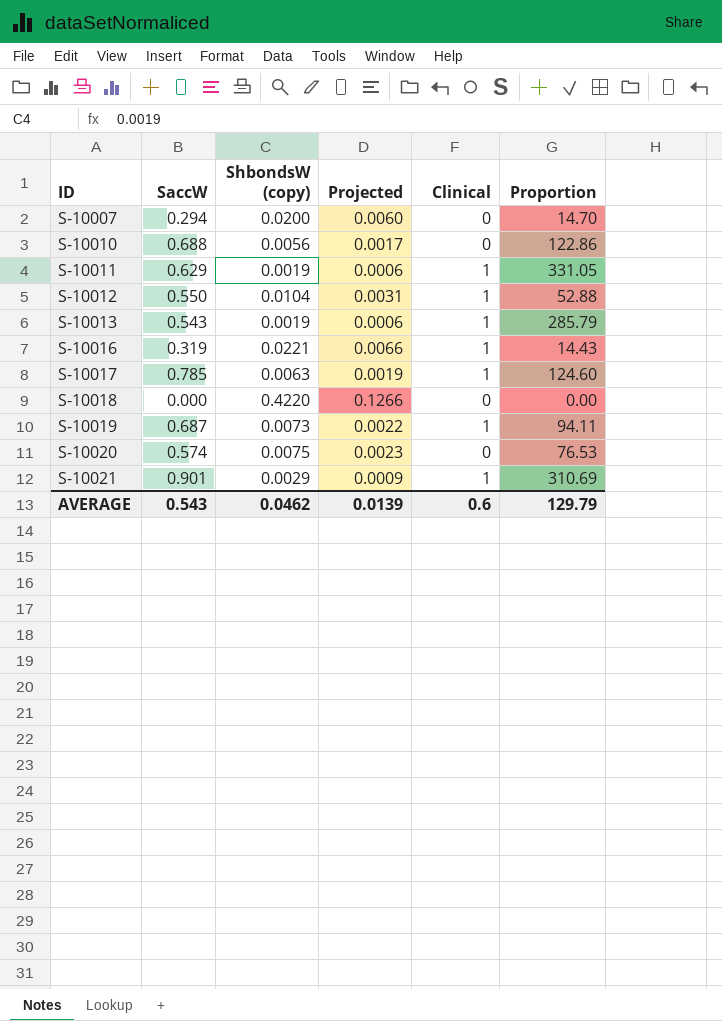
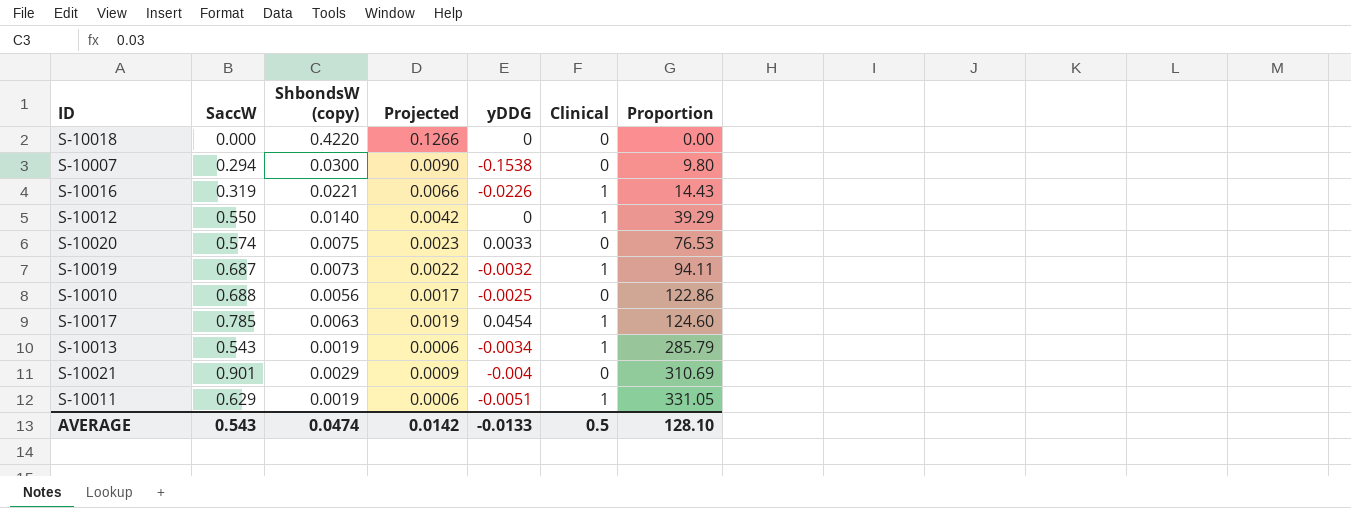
row order: ID ascending -> Proportion ascending
column yDDG | position: none -> 5
S-10007 | ShbondsW (copy): 0.0200 -> 0.0300
S-10007 | Projected: 0.0060 -> 0.0090
S-10007 | Proportion: 14.70 -> 9.80
S-10012 | ShbondsW (copy): 0.0104 -> 0.0140
S-10012 | Projected: 0.0031 -> 0.0042
S-10012 | Proportion: 52.88 -> 39.29
S-10021 | Clinical: 1 -> 0
AVERAGE | ShbondsW (copy): 0.0462 -> 0.0474
AVERAGE | Projected: 0.0139 -> 0.0142
AVERAGE | Clinical: 0.6 -> 0.5
AVERAGE | Proportion: 129.79 -> 128.10

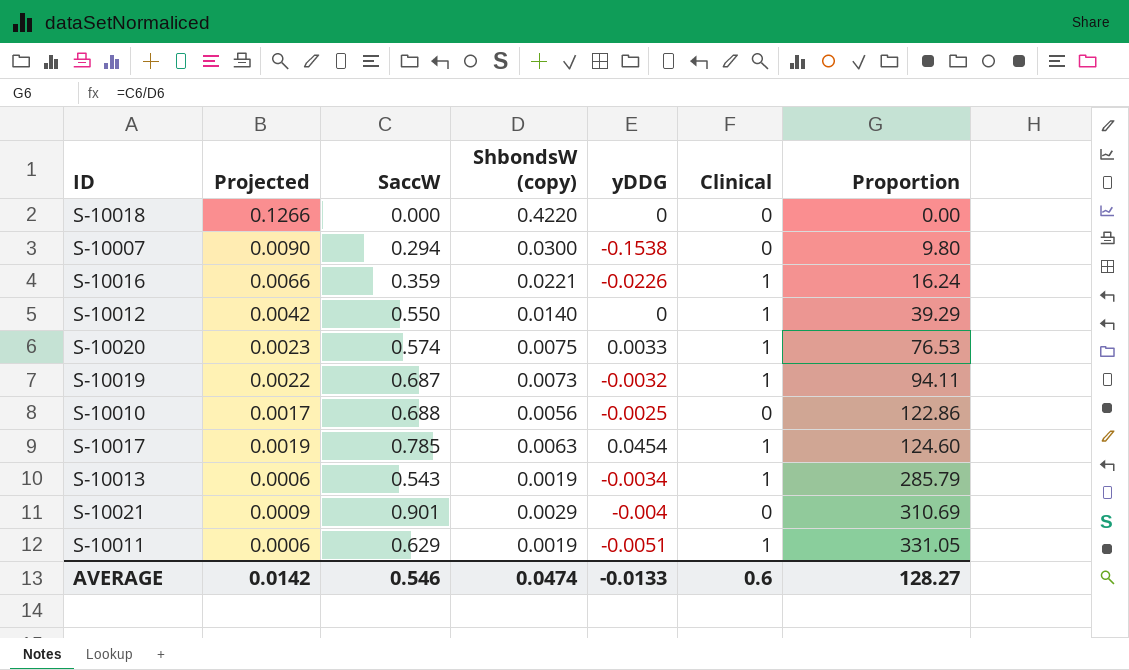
column Projected | position: 4 -> 2
S-10016 | SaccW: 0.319 -> 0.359
S-10016 | Proportion: 14.43 -> 16.24
S-10020 | Clinical: 0 -> 1
AVERAGE | SaccW: 0.543 -> 0.546
AVERAGE | Clinical: 0.5 -> 0.6
AVERAGE | Proportion: 128.10 -> 128.27

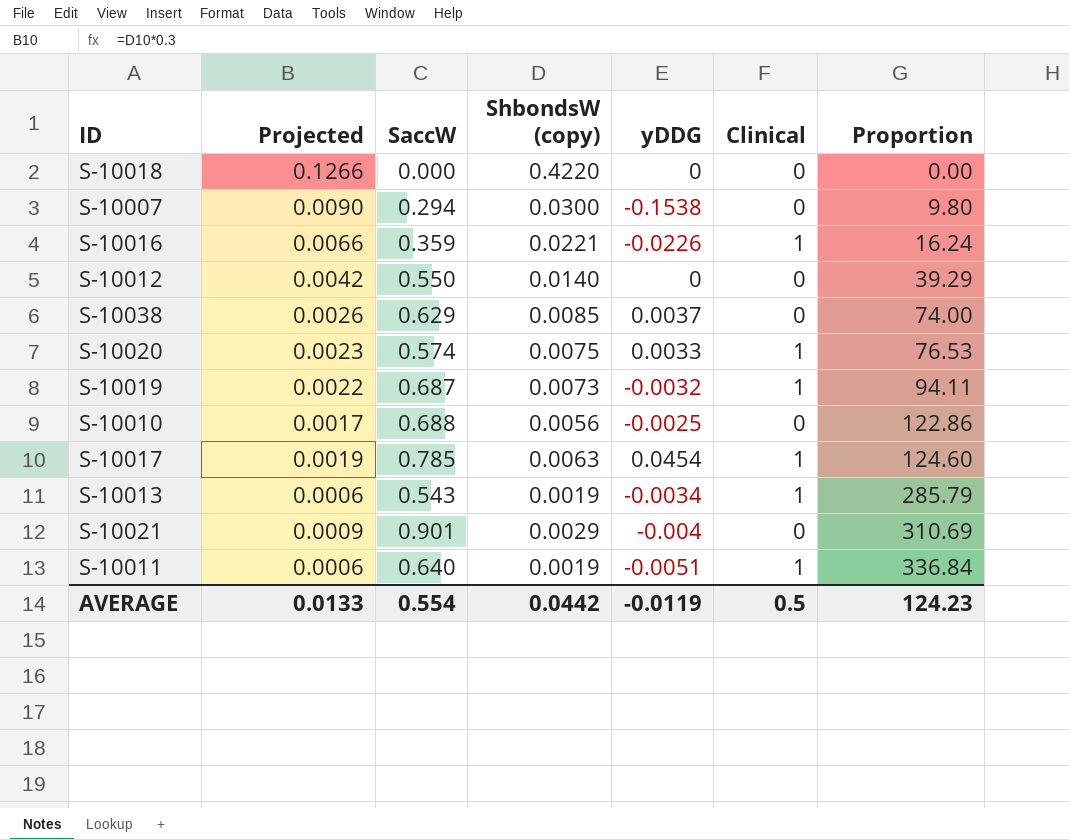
S-10012 | Clinical: 1 -> 0
row S-10038: none -> 0.0026 | 0.629 | 0.0085 | 0.0037 | 0 | 74.00
S-10011 | SaccW: 0.629 -> 0.640
S-10011 | Proportion: 331.05 -> 336.84
AVERAGE | Projected: 0.0142 -> 0.0133
AVERAGE | SaccW: 0.546 -> 0.554
AVERAGE | ShbondsW (copy): 0.0474 -> 0.0442
AVERAGE | yDDG: -0.0133 -> -0.0119
AVERAGE | Clinical: 0.6 -> 0.5
AVERAGE | Proportion: 128.27 -> 124.23

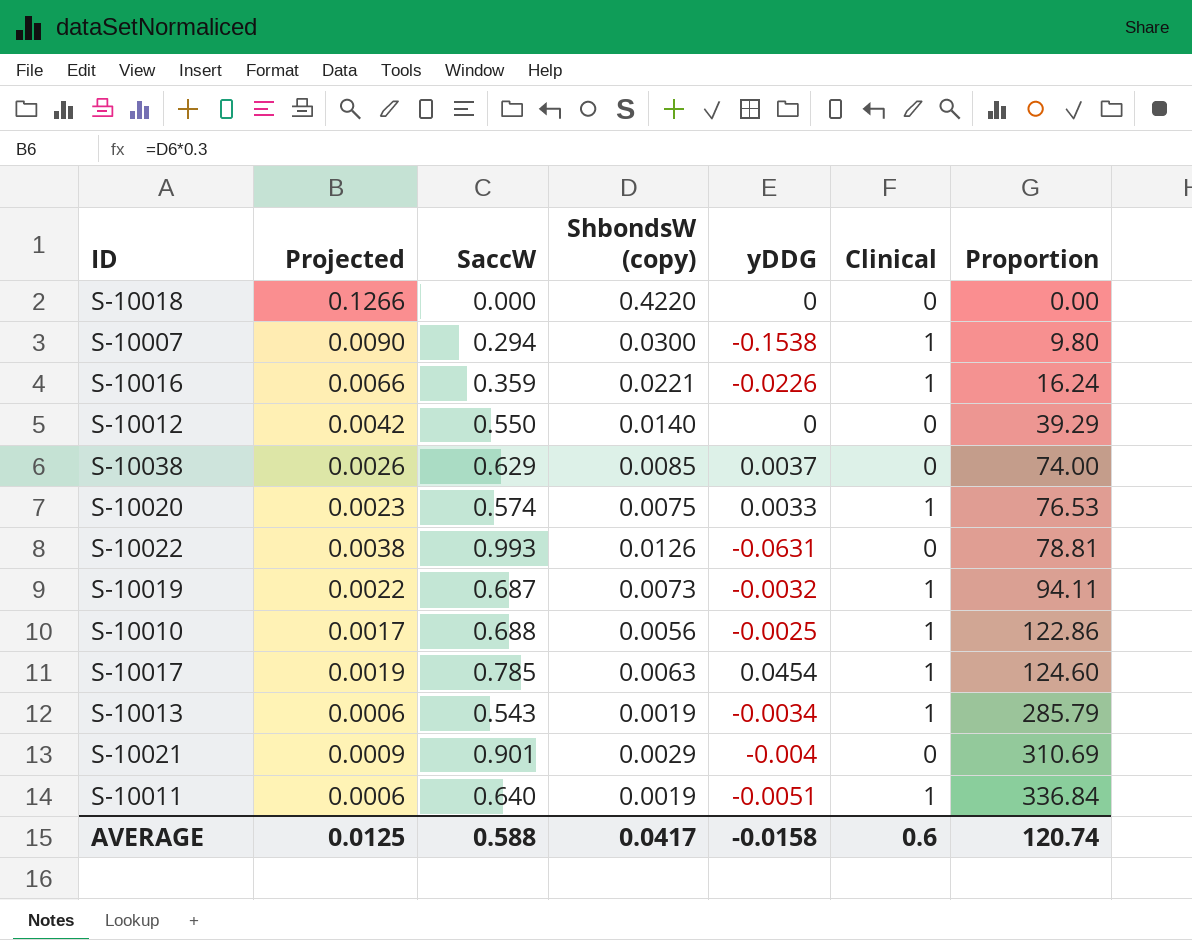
S-10007 | Clinical: 0 -> 1
row S-10022: none -> 0.0038 | 0.993 | 0.0126 | -0.0631 | 0 | 78.81
S-10010 | Clinical: 0 -> 1
AVERAGE | Projected: 0.0133 -> 0.0125
AVERAGE | SaccW: 0.554 -> 0.588
AVERAGE | ShbondsW (copy): 0.0442 -> 0.0417
AVERAGE | yDDG: -0.0119 -> -0.0158
AVERAGE | Clinical: 0.5 -> 0.6
AVERAGE | Proportion: 124.23 -> 120.74

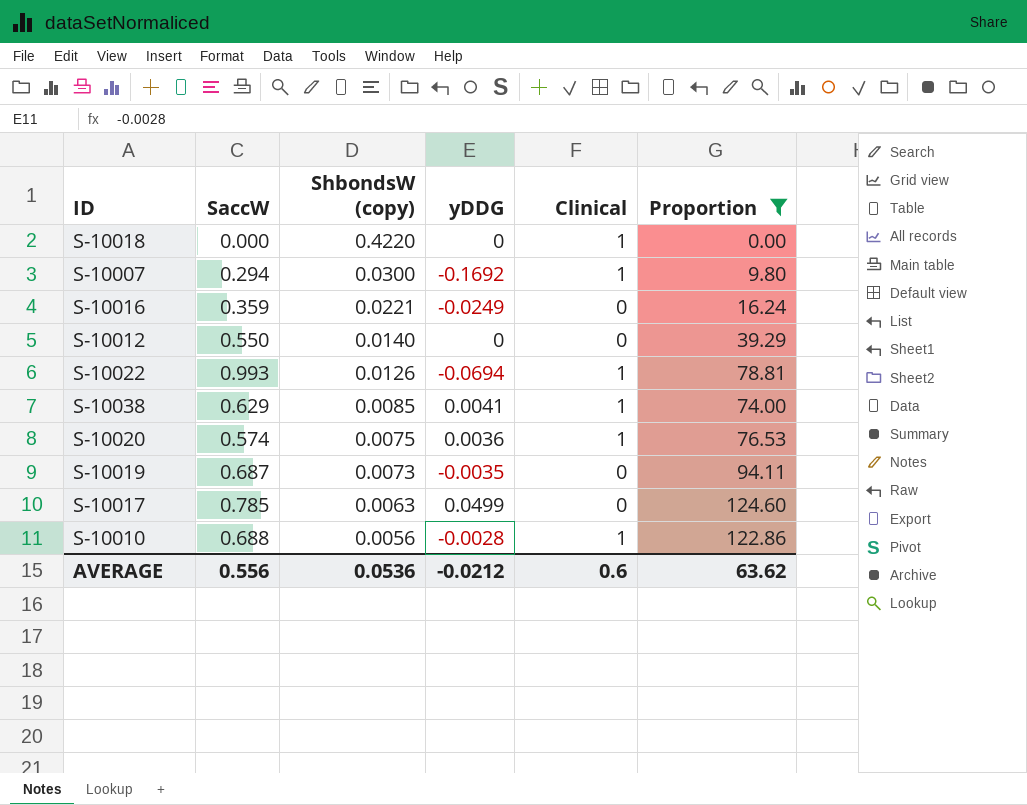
filter: none -> Proportion <= 124.60
row order: Proportion ascending -> ShbondsW (copy) descending
column Projected | formula: [ShbondsW (copy)] * 0.3 -> none
S-10018 | Clinical: 0 -> 1
S-10007 | yDDG: -0.1538 -> -0.1692
S-10016 | yDDG: -0.0226 -> -0.0249
S-10016 | Clinical: 1 -> 0
S-10022 | yDDG: -0.0631 -> -0.0694
S-10022 | Clinical: 0 -> 1
S-10038 | yDDG: 0.0037 -> 0.0041
S-10038 | Clinical: 0 -> 1
S-10020 | yDDG: 0.0033 -> 0.0036
S-10019 | yDDG: -0.0032 -> -0.0035
S-10019 | Clinical: 1 -> 0
S-10017 | yDDG: 0.0454 -> 0.0499
S-10017 | Clinical: 1 -> 0
S-10010 | yDDG: -0.0025 -> -0.0028
AVERAGE | SaccW: 0.588 -> 0.556
AVERAGE | ShbondsW (copy): 0.0417 -> 0.0536
AVERAGE | yDDG: -0.0158 -> -0.0212
AVERAGE | Proportion: 120.74 -> 63.62

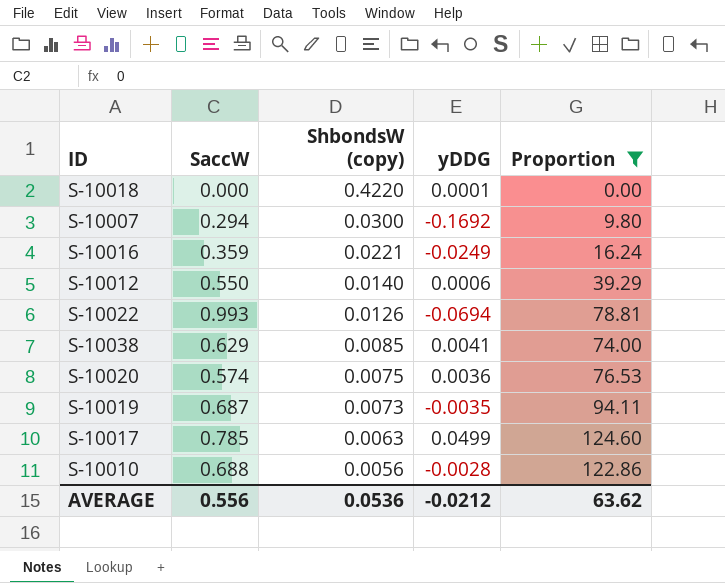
column Clinical | position: 5 -> none
S-10018 | yDDG: 0 -> 0.0001
S-10012 | yDDG: 0 -> 0.0006

